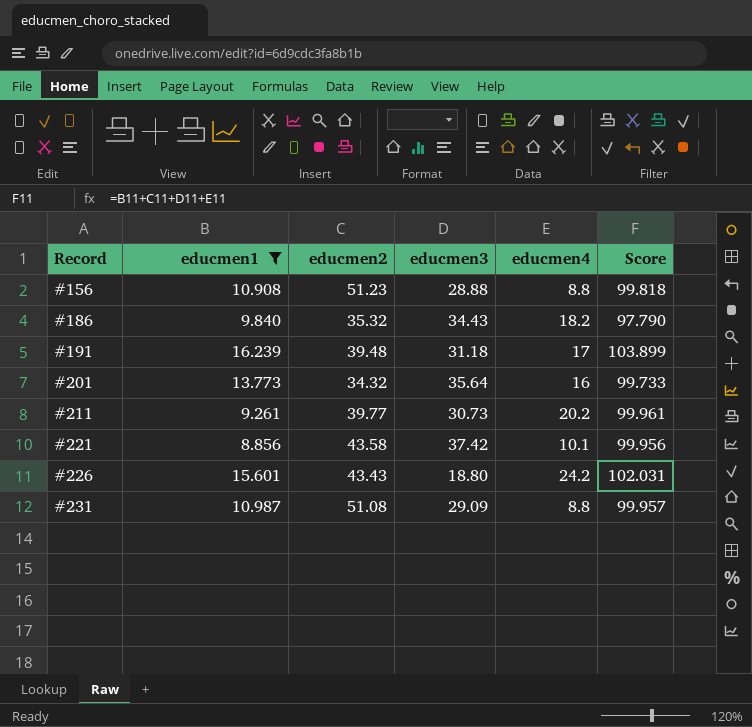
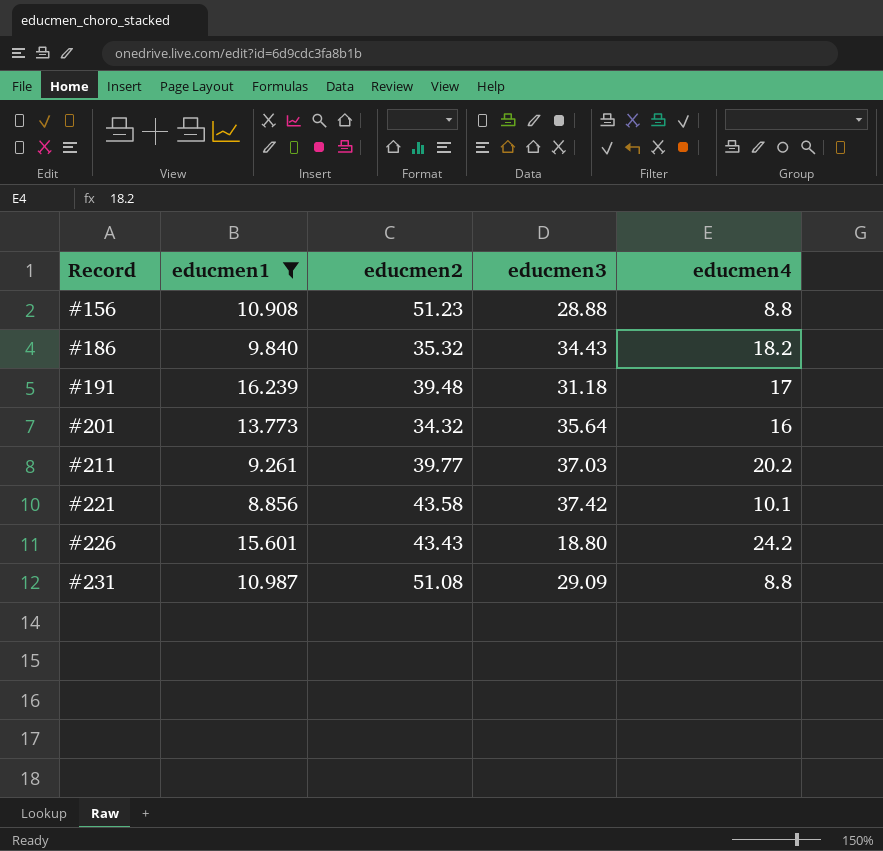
column Score | formula: [educmen1] + [educmen2] + [educmen3] + [educmen4] -> none
#211 | educmen3: 30.73 -> 37.03

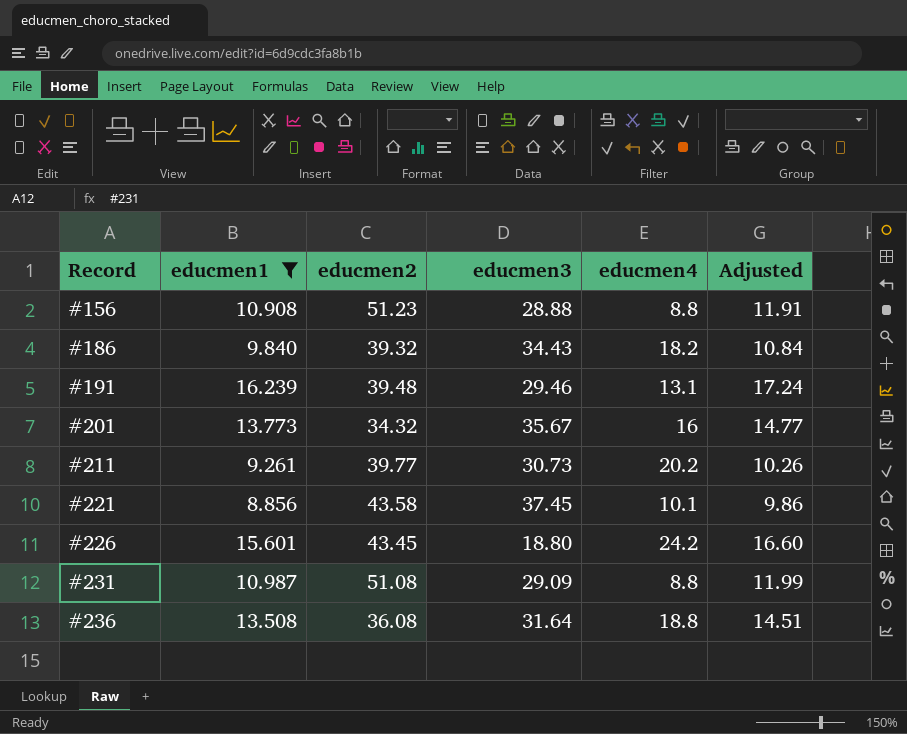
column Adjusted | formula: none -> [educmen1] + 1
#186 | educmen2: 35.32 -> 39.32
#191 | educmen3: 31.18 -> 29.46
#191 | educmen4: 17 -> 13.1
#201 | educmen3: 35.64 -> 35.67
#211 | educmen3: 37.03 -> 30.73
#221 | educmen3: 37.42 -> 37.45
#226 | educmen2: 43.43 -> 43.45
row #236: none -> 13.508 | 36.08 | 31.64 | 18.8 | 14.51

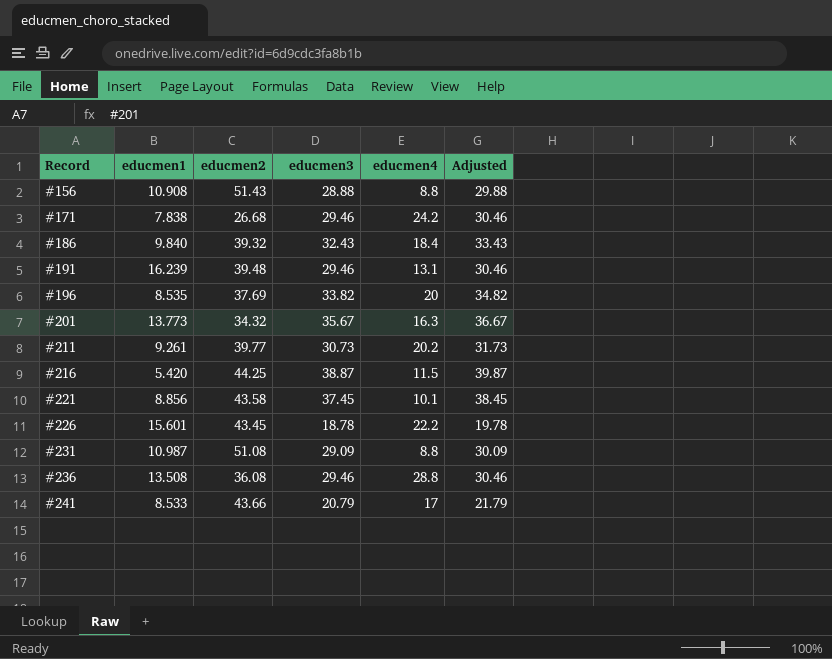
filter: educmen1 >= 8.856 -> none
column Adjusted | formula: [educmen1] + 1 -> [educmen3] + 1
#156 | educmen2: 51.23 -> 51.43
#186 | educmen3: 34.43 -> 32.43
#186 | educmen4: 18.2 -> 18.4
#201 | educmen4: 16 -> 16.3
#226 | educmen3: 18.80 -> 18.78
#226 | educmen4: 24.2 -> 22.2
#236 | educmen3: 31.64 -> 29.46
#236 | educmen4: 18.8 -> 28.8

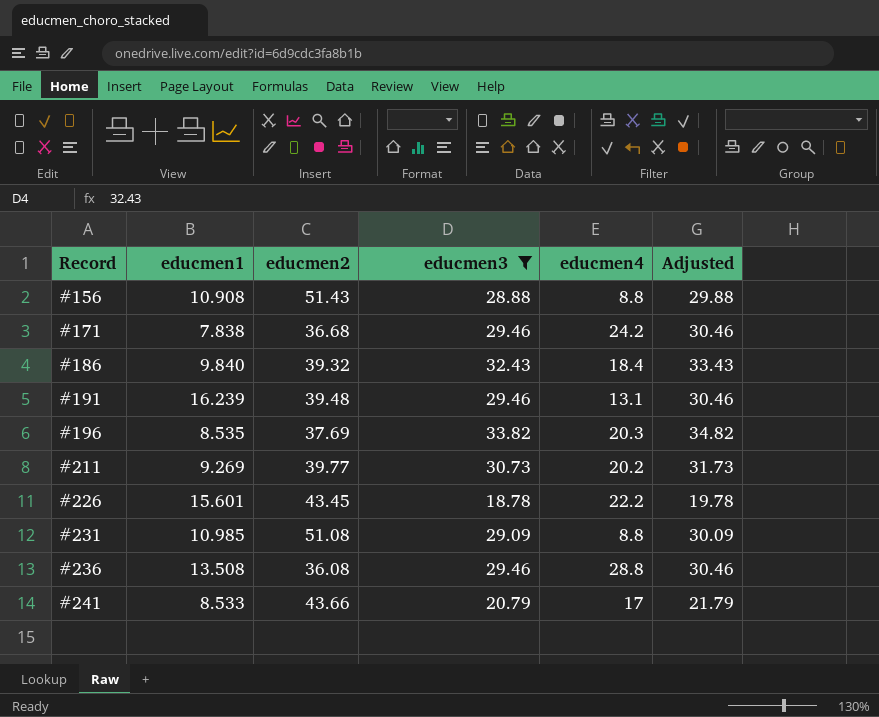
filter: none -> educmen3 <= 33.82
#171 | educmen2: 26.68 -> 36.68
#196 | educmen4: 20 -> 20.3
#211 | educmen1: 9.261 -> 9.269
#231 | educmen1: 10.987 -> 10.985

